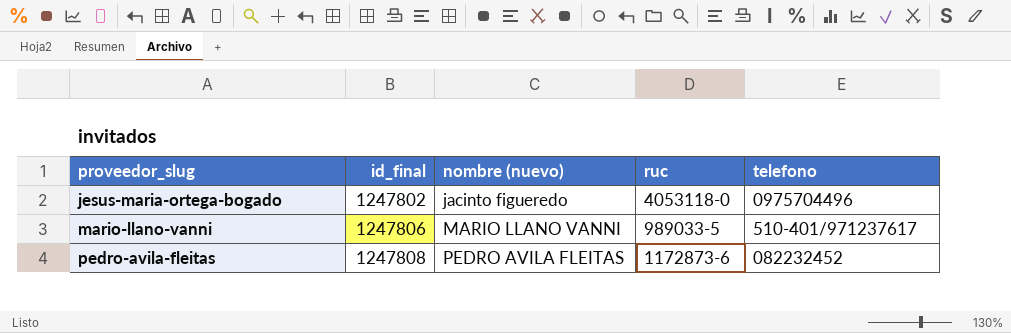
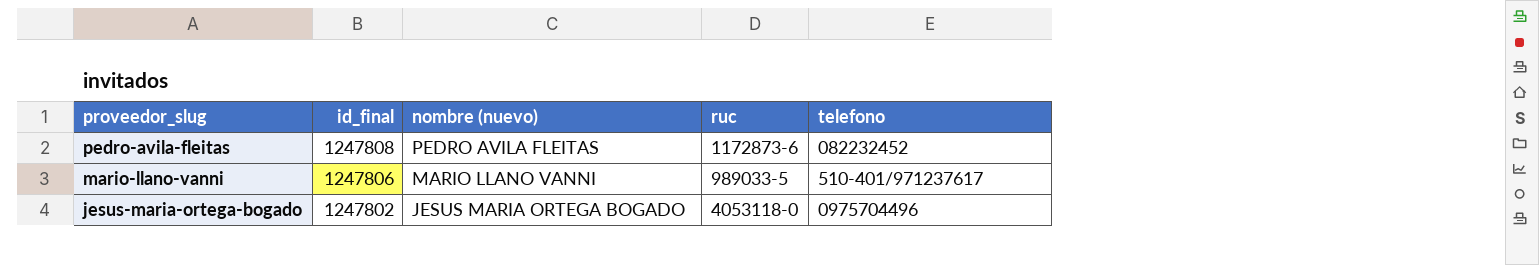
row order: proveedor_slug ascending -> proveedor_slug descending
jesus-maria-ortega-bogado | nombre (nuevo): jacinto figueredo -> JESUS MARIA ORTEGA BOGADO

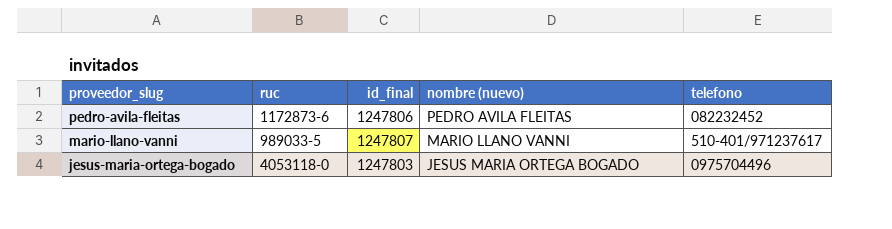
column ruc | position: 4 -> 2
pedro-avila-fleitas | id_final: 1247808 -> 1247806
mario-llano-vanni | id_final: 1247806 -> 1247807
jesus-maria-ortega-bogado | id_final: 1247802 -> 1247803

